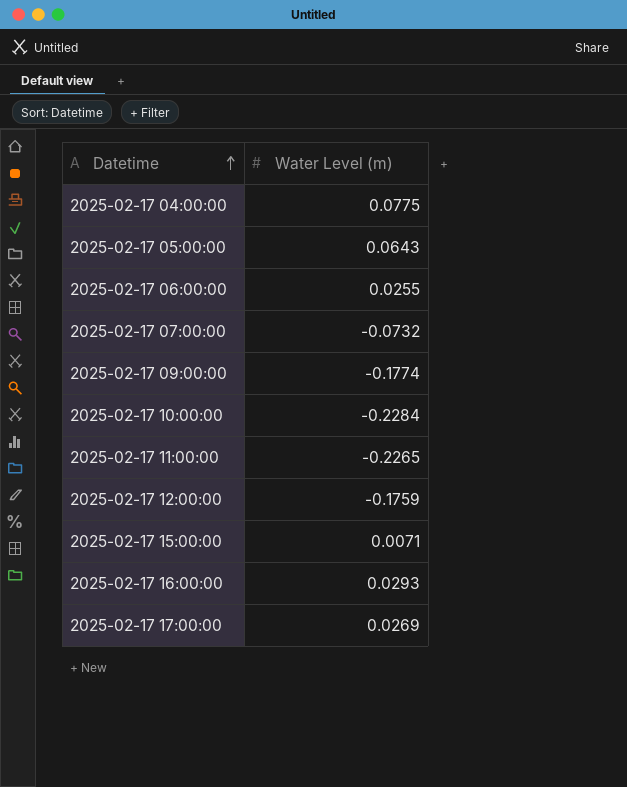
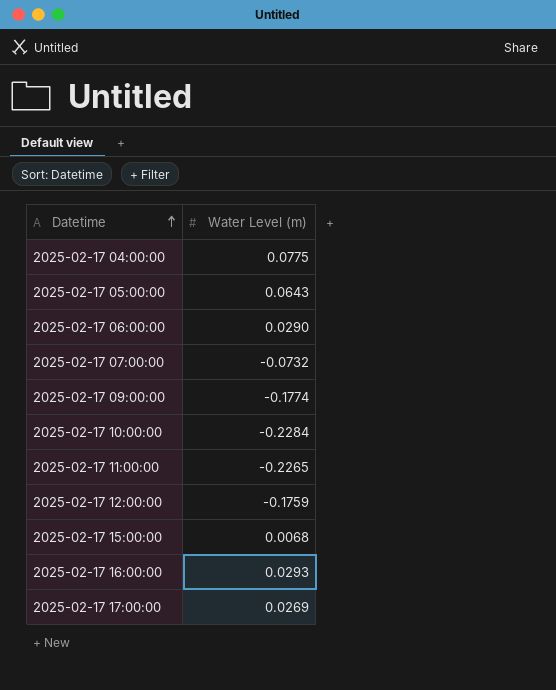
2025-02-17 06:00:00 | Water Level (m): 0.0255 -> 0.0290
2025-02-17 15:00:00 | Water Level (m): 0.0071 -> 0.0068

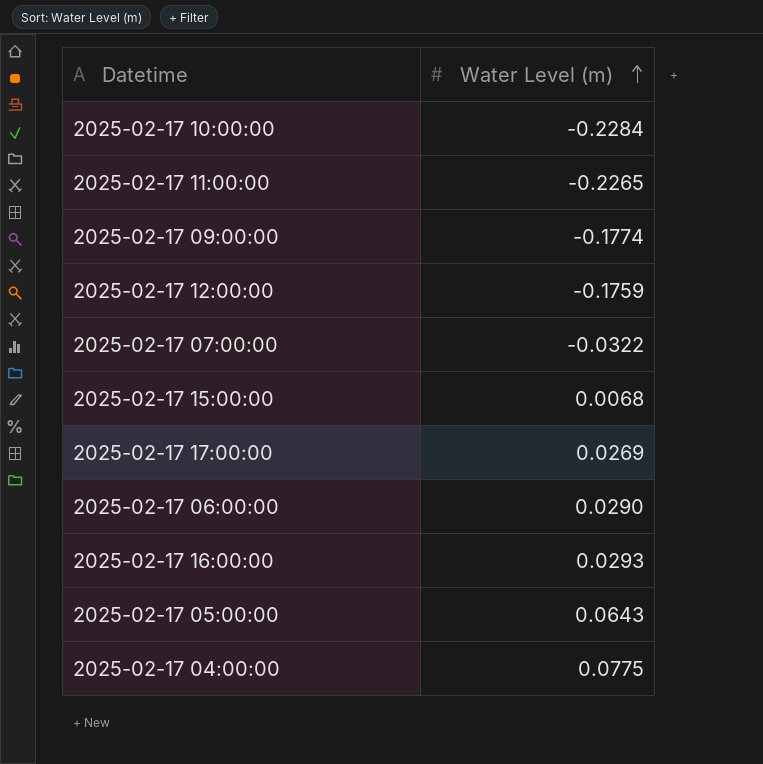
row order: Datetime ascending -> Water Level (m) ascending
2025-02-17 07:00:00 | Water Level (m): -0.0732 -> -0.0322

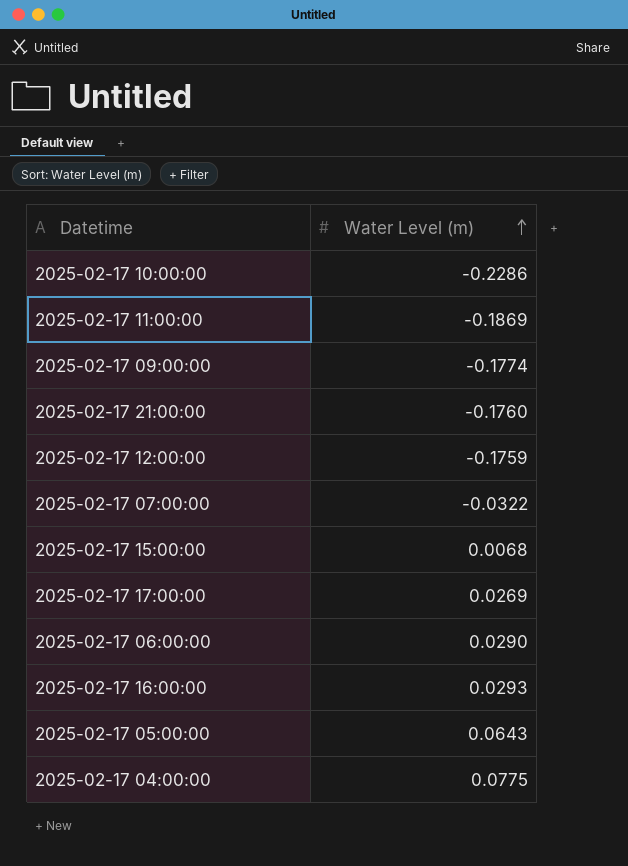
2025-02-17 10:00:00 | Water Level (m): -0.2284 -> -0.2286
2025-02-17 11:00:00 | Water Level (m): -0.2265 -> -0.1869
row 2025-02-17 21:00:00: none -> -0.1760

